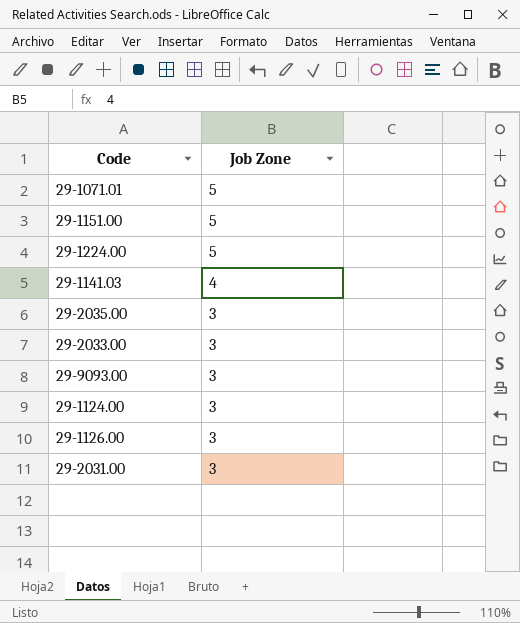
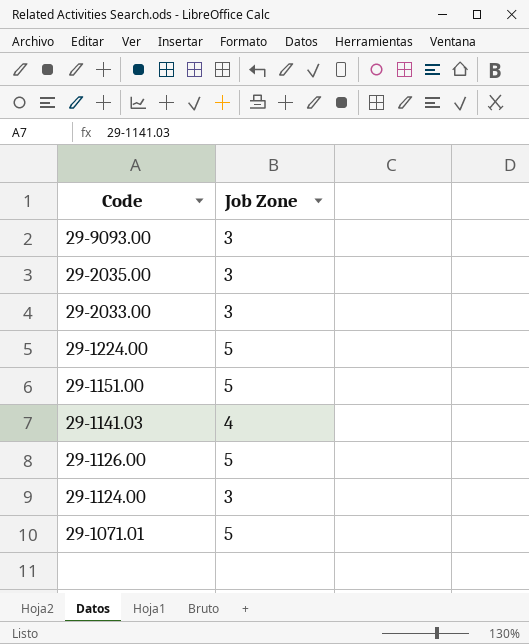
row order: Job Zone descending -> Code descending
row 29-2031.00: 3 -> none
29-1126.00 | Job Zone: 3 -> 5

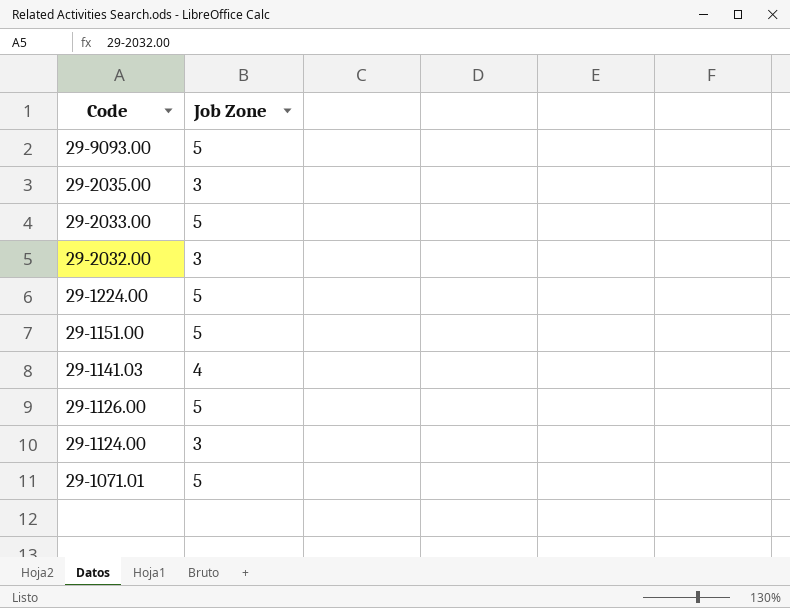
29-9093.00 | Job Zone: 3 -> 5
29-2033.00 | Job Zone: 3 -> 5
row 29-2032.00: none -> 3

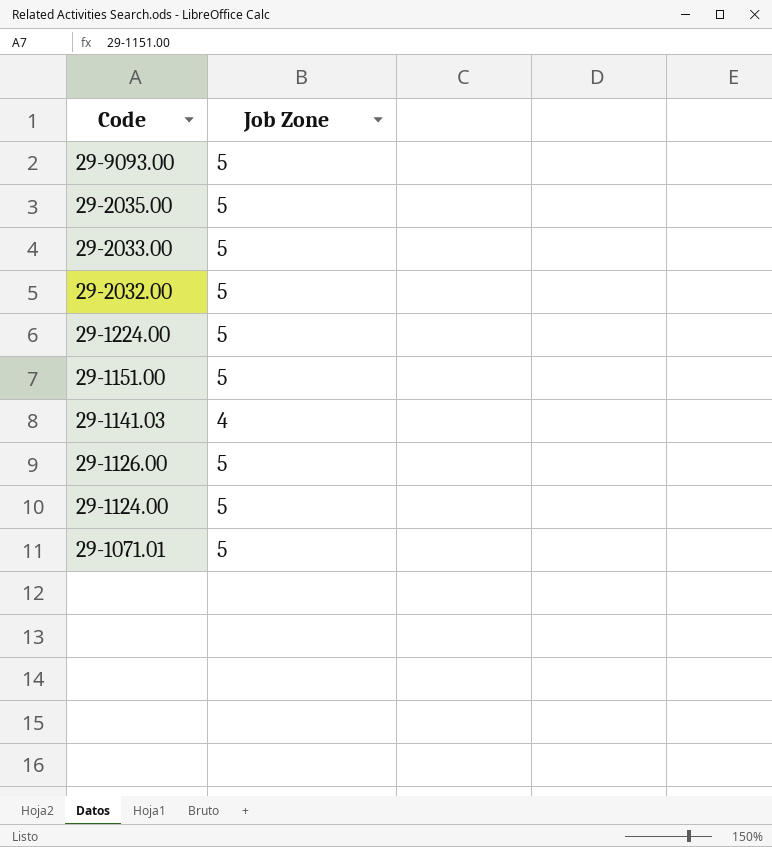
29-2035.00 | Job Zone: 3 -> 5
29-2032.00 | Job Zone: 3 -> 5
29-1124.00 | Job Zone: 3 -> 5

